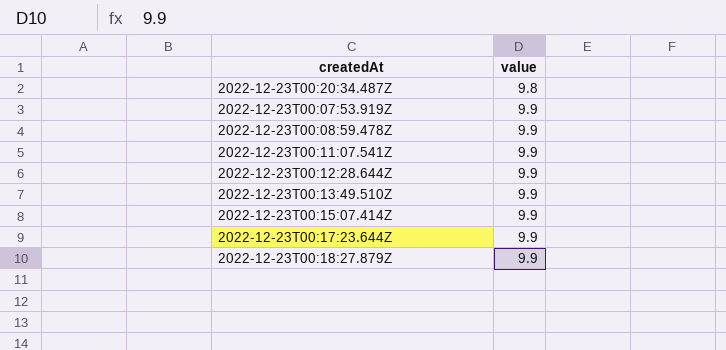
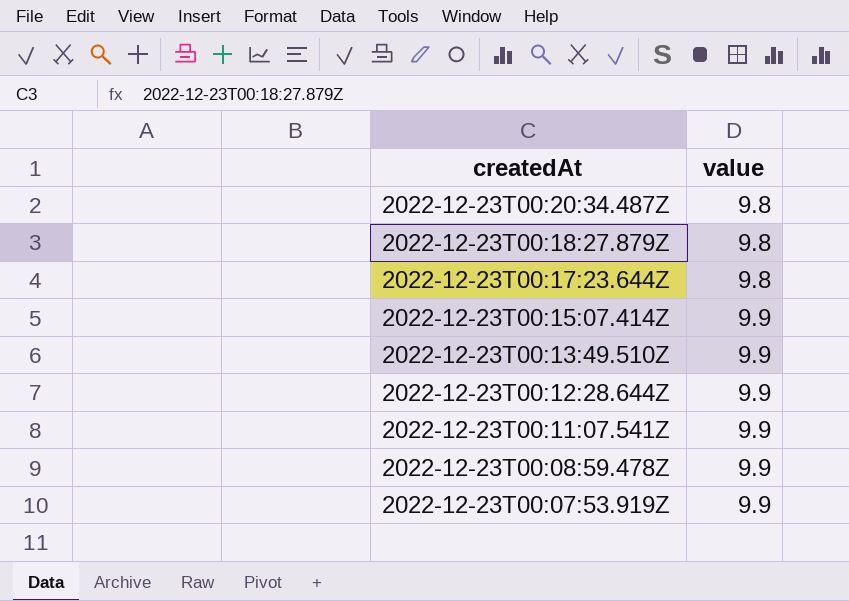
row order: value ascending -> createdAt descending
2022-12-23T00:18:27.879Z | value: 9.9 -> 9.8
2022-12-23T00:17:23.644Z | value: 9.9 -> 9.8

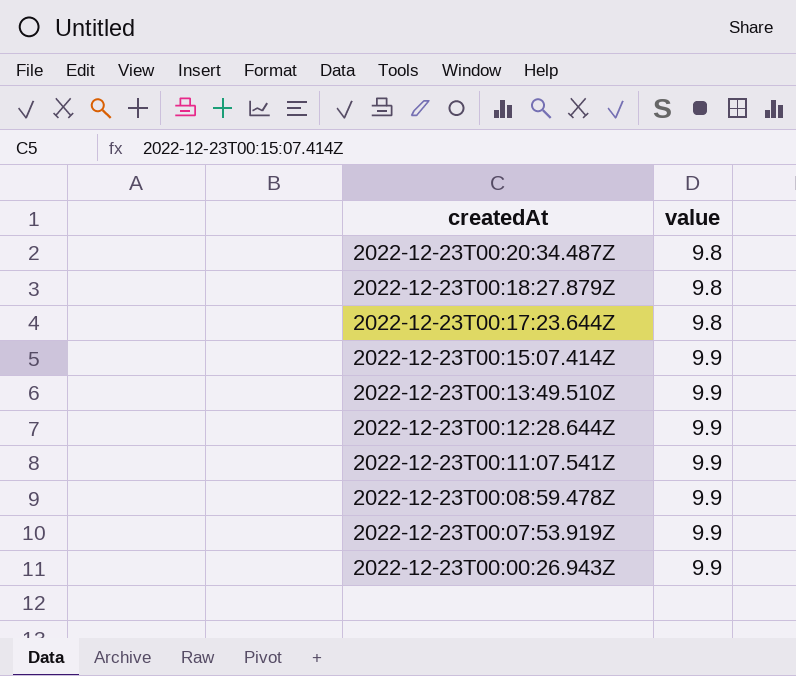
row 2022-12-23T00:00:26.943Z: none -> 9.9

